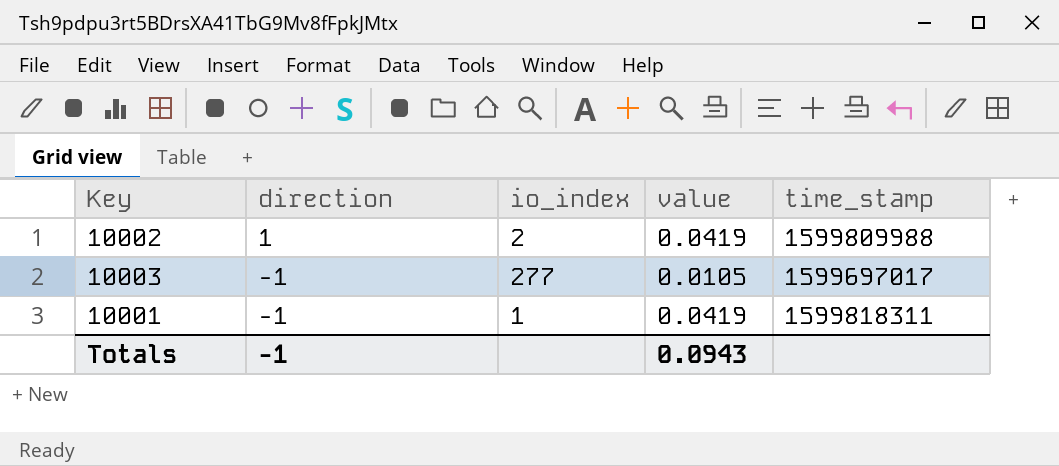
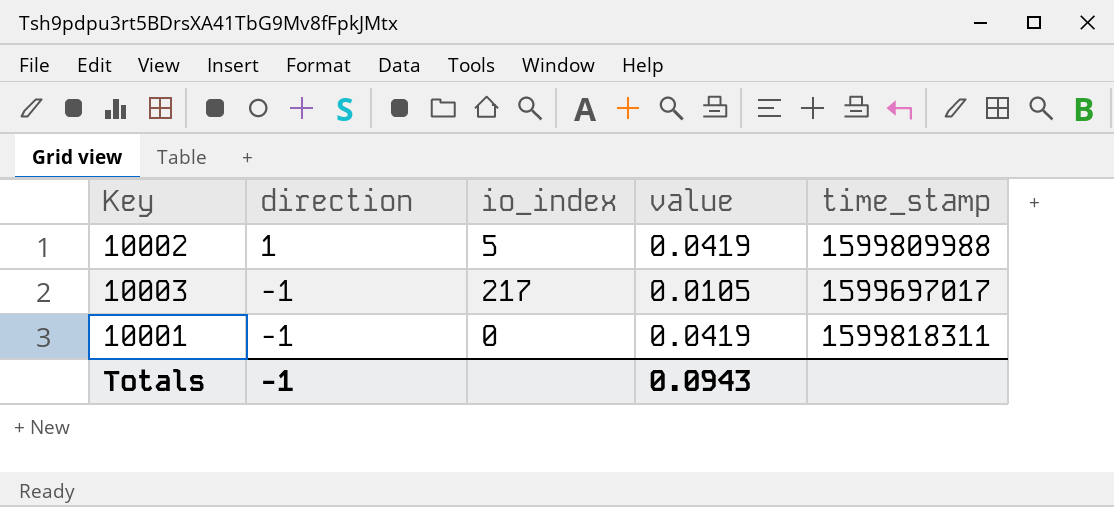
10002 | io_index: 2 -> 5
10003 | io_index: 277 -> 217
10001 | io_index: 1 -> 0

